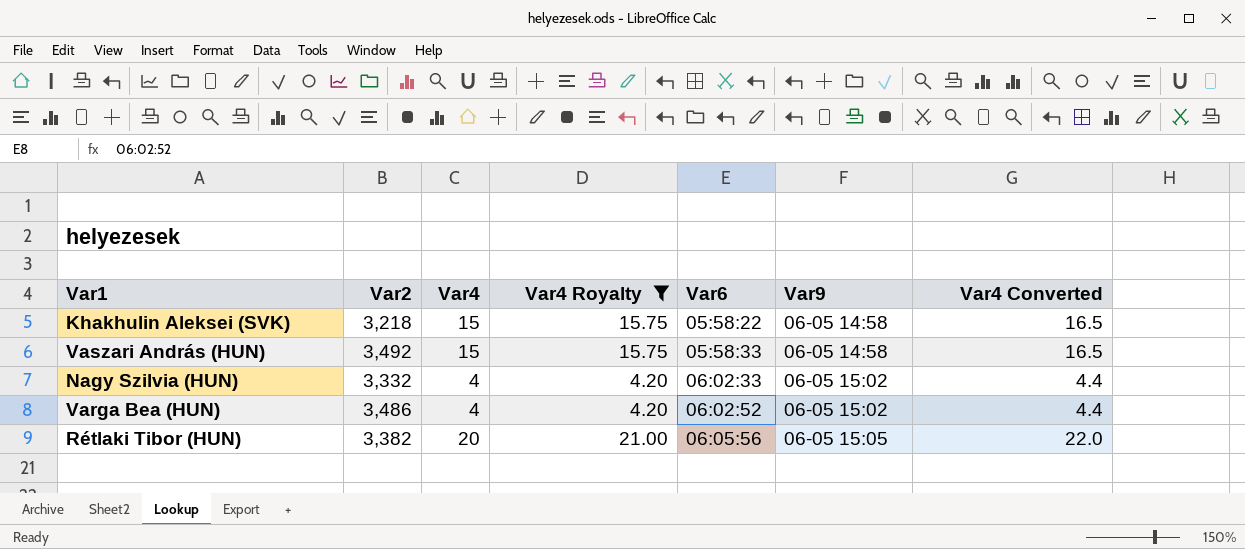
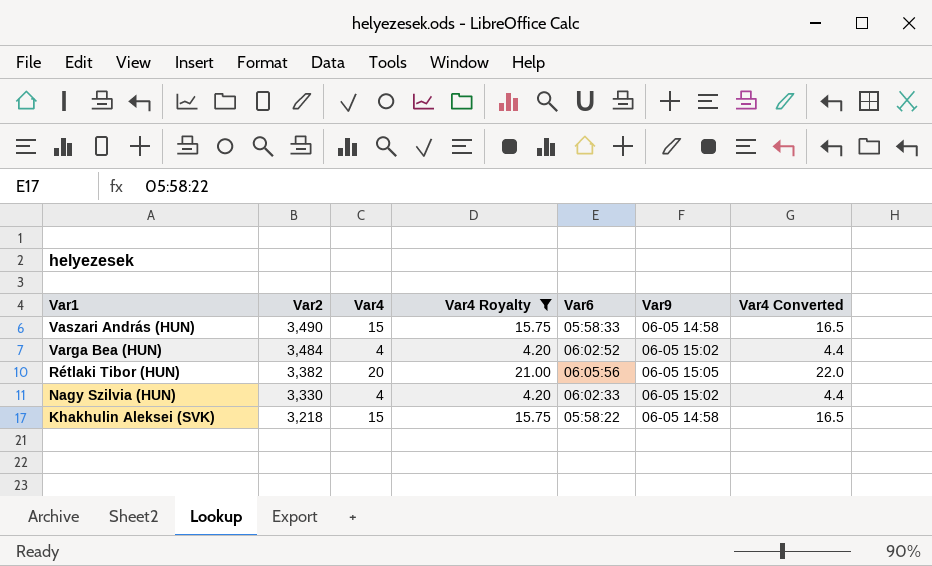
row order: Var6 ascending -> Var1 descending
Vaszari András (HUN) | Var2: 3,492 -> 3,490
Varga Bea (HUN) | Var2: 3,486 -> 3,484
Nagy Szilvia (HUN) | Var2: 3,332 -> 3,330

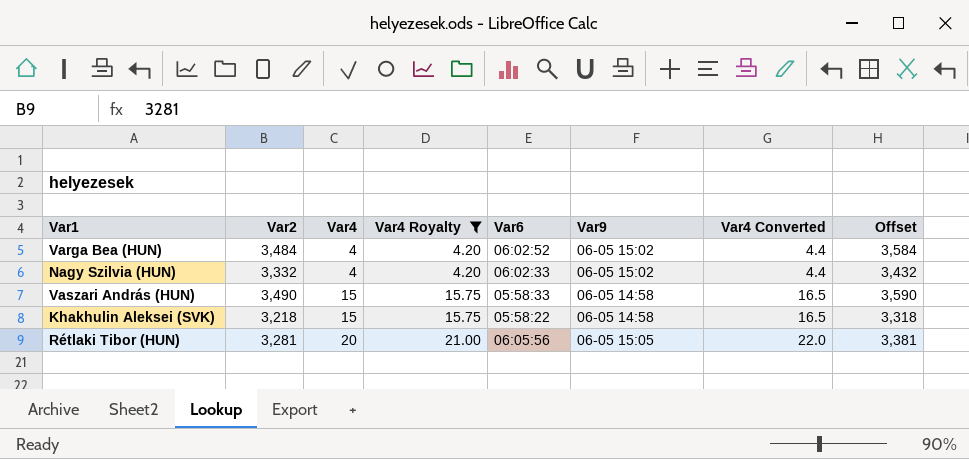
row order: Var1 descending -> Var4 ascending
column Offset | formula: none -> [Var2] + 100
Nagy Szilvia (HUN) | Var2: 3,330 -> 3,332
Rétlaki Tibor (HUN) | Var2: 3,382 -> 3,281

